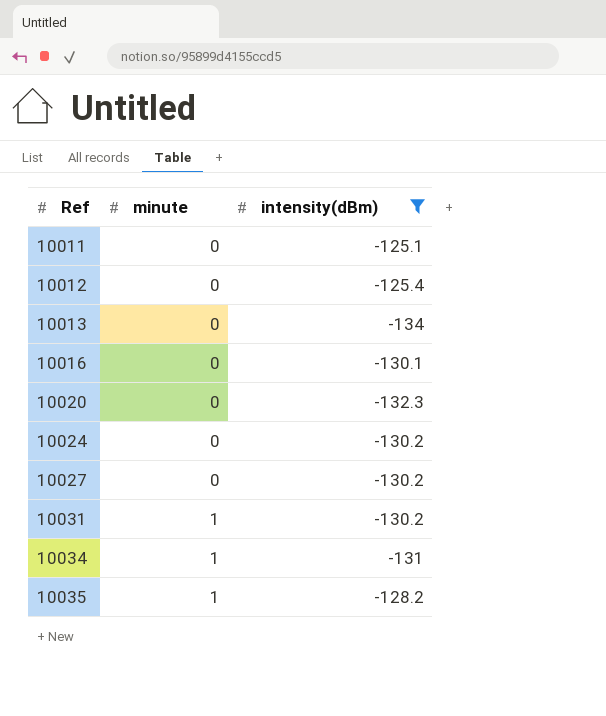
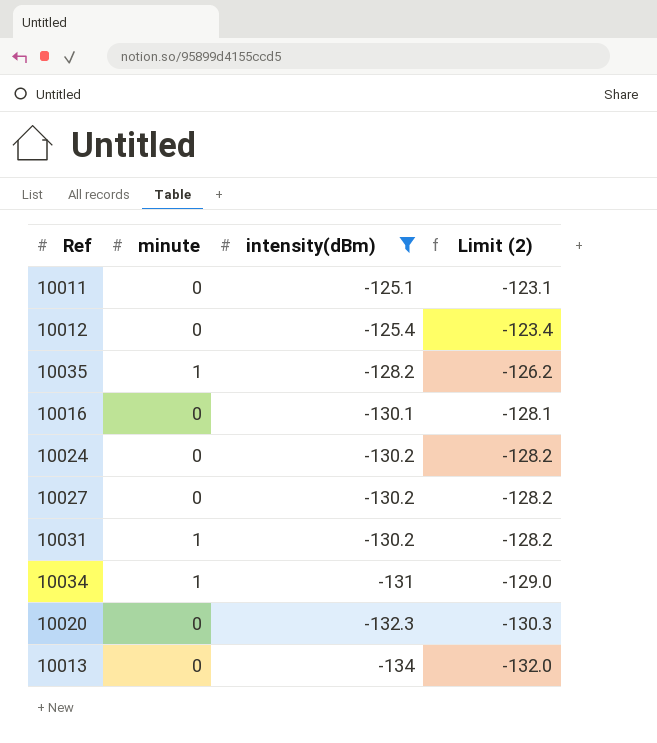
row order: Ref ascending -> intensity(dBm) descending
column Limit (2) | formula: none -> [intensity(dBm)] + 2

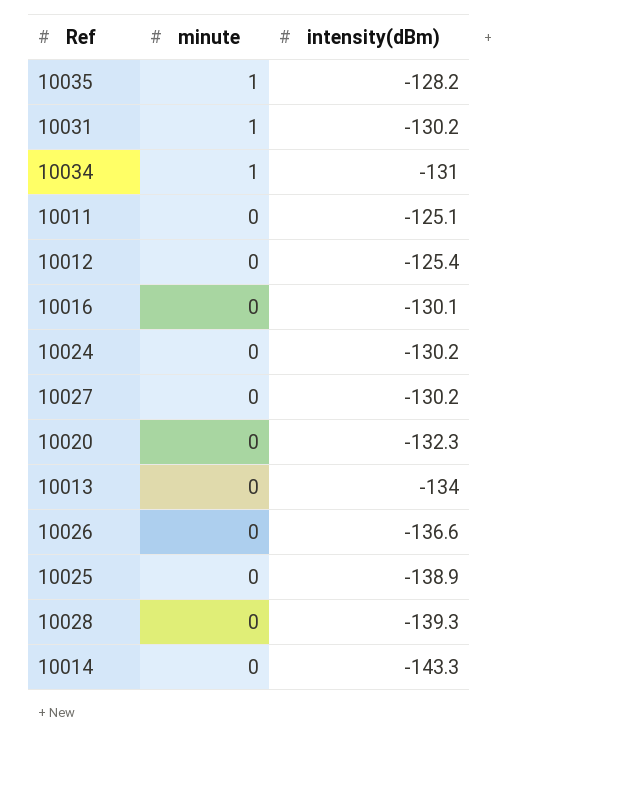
filter: intensity(dBm) >= -134 -> none
row order: intensity(dBm) descending -> minute descending
column Limit (2) | formula: [intensity(dBm)] + 2 -> none

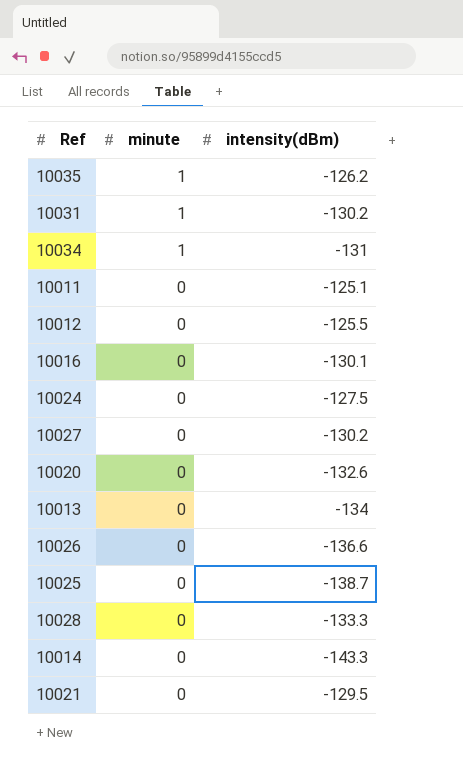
10035 | intensity(dBm): -128.2 -> -126.2
10012 | intensity(dBm): -125.4 -> -125.5
10024 | intensity(dBm): -130.2 -> -127.5
10020 | intensity(dBm): -132.3 -> -132.6
10025 | intensity(dBm): -138.9 -> -138.7
10028 | intensity(dBm): -139.3 -> -133.3
row 10021: none -> 0 | -129.5

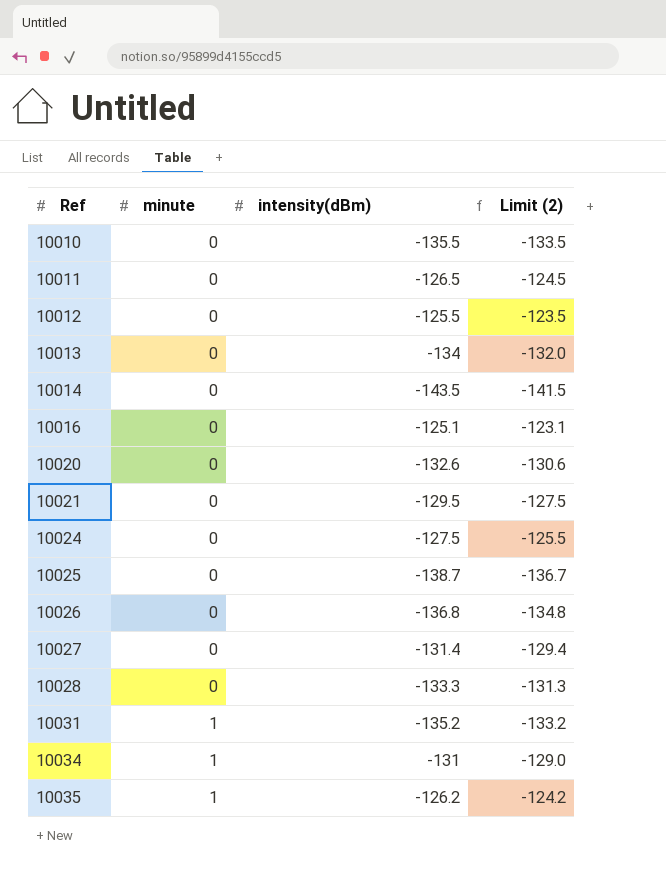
row order: minute descending -> Ref ascending
column Limit (2) | formula: none -> [intensity(dBm)] + 2
row 10010: none -> 0 | -135.5 | -133.5
10011 | intensity(dBm): -125.1 -> -126.5
10014 | intensity(dBm): -143.3 -> -143.5
10016 | intensity(dBm): -130.1 -> -125.1
10026 | intensity(dBm): -136.6 -> -136.8
10027 | intensity(dBm): -130.2 -> -131.4
10031 | intensity(dBm): -130.2 -> -135.2

